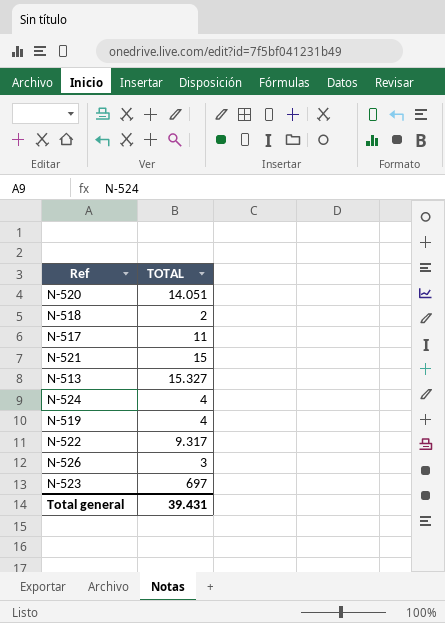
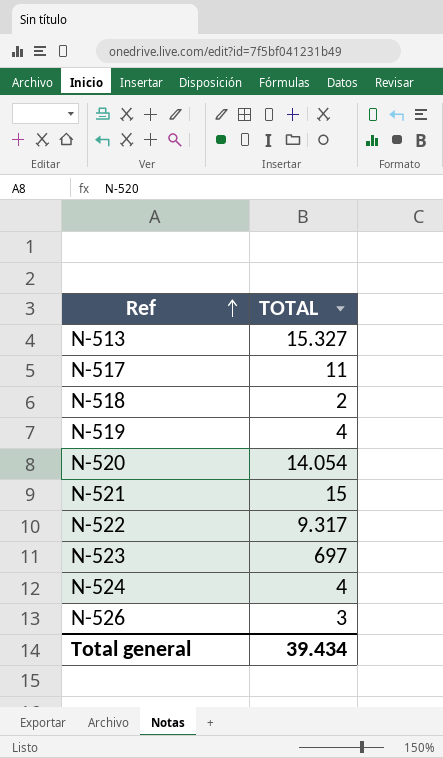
row order: none -> Ref ascending
N-520 | TOTAL: 14.051 -> 14.054
Total general | TOTAL: 39.431 -> 39.434

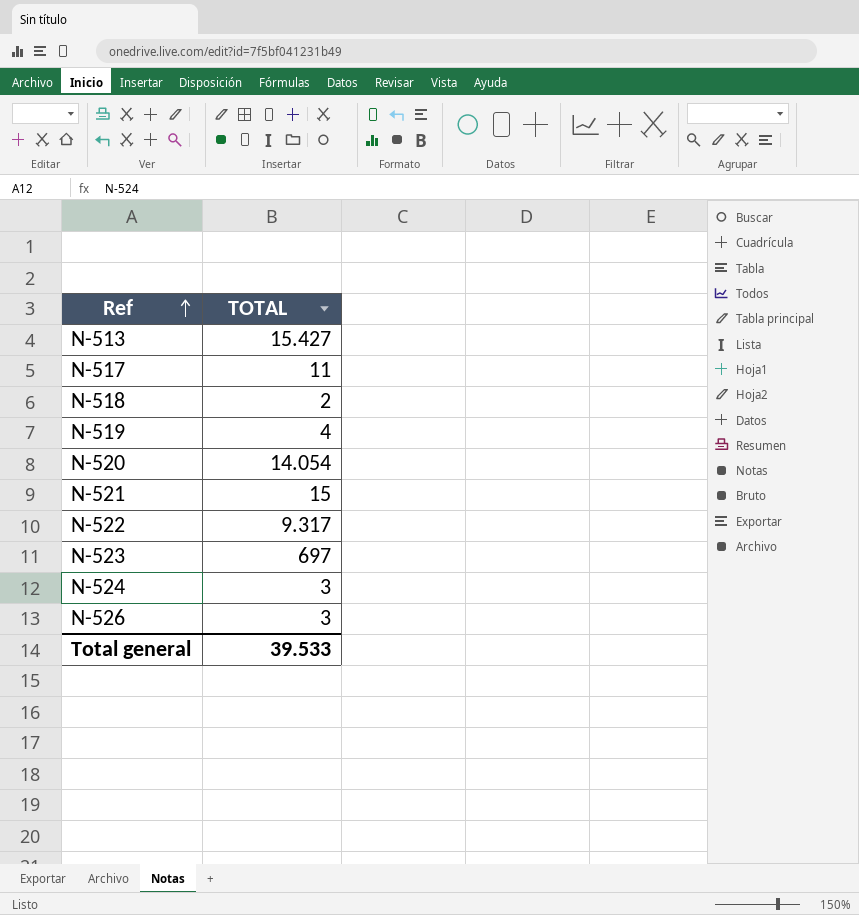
N-513 | TOTAL: 15.327 -> 15.427
N-524 | TOTAL: 4 -> 3
Total general | TOTAL: 39.434 -> 39.533

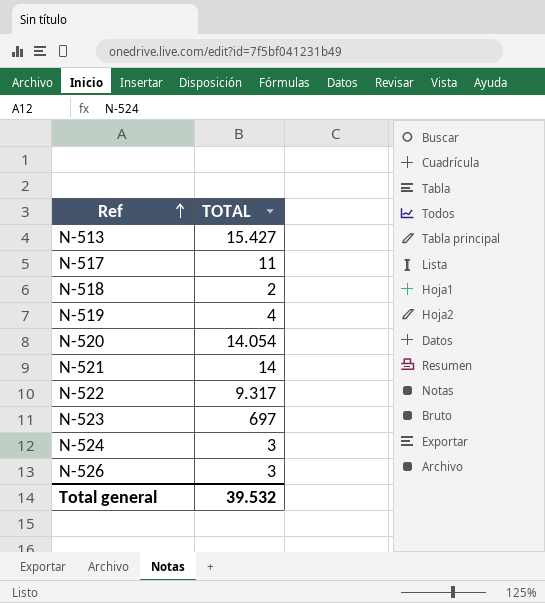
N-521 | TOTAL: 15 -> 14
Total general | TOTAL: 39.533 -> 39.532

